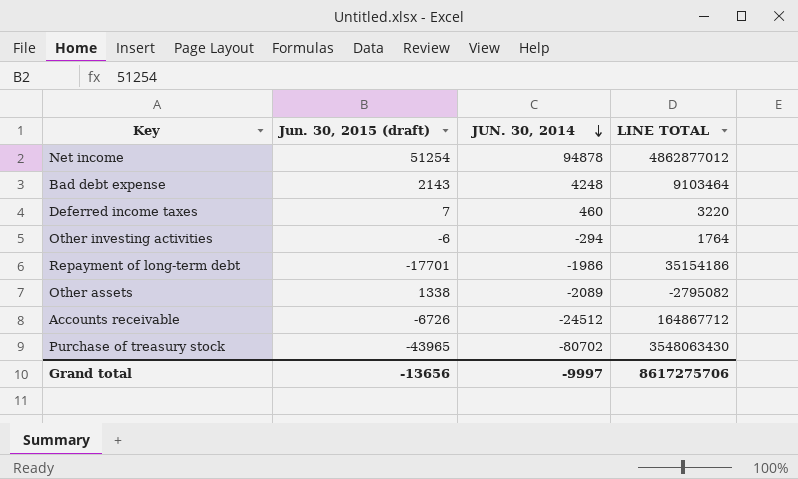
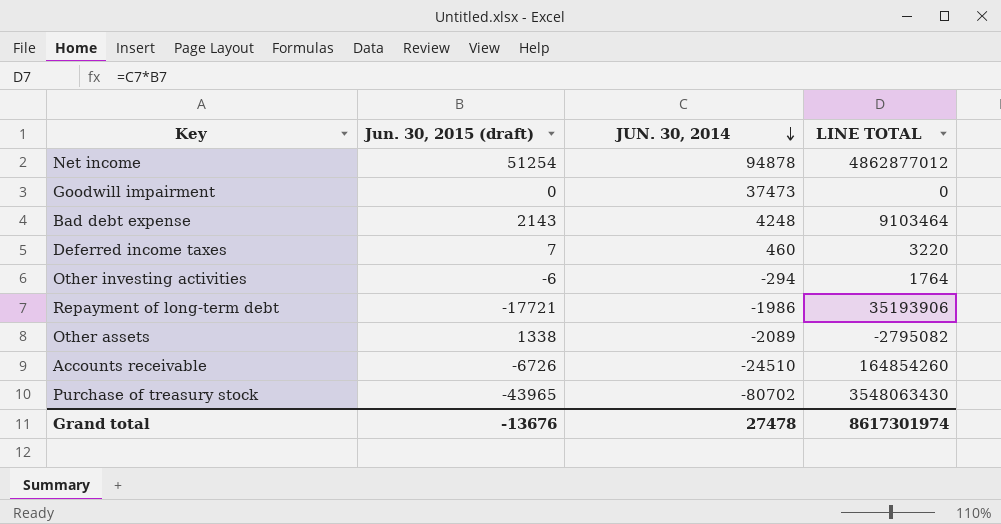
row Goodwill impairment: none -> 0 | 37473 | 0
Repayment of long-term debt | Jun. 30, 2015 (draft): -17701 -> -17721
Repayment of long-term debt | LINE TOTAL: 35154186 -> 35193906
Accounts receivable | JUN. 30, 2014: -24512 -> -24510
Accounts receivable | LINE TOTAL: 164867712 -> 164854260
Grand total | Jun. 30, 2015 (draft): -13656 -> -13676
Grand total | JUN. 30, 2014: -9997 -> 27478
Grand total | LINE TOTAL: 8617275706 -> 8617301974

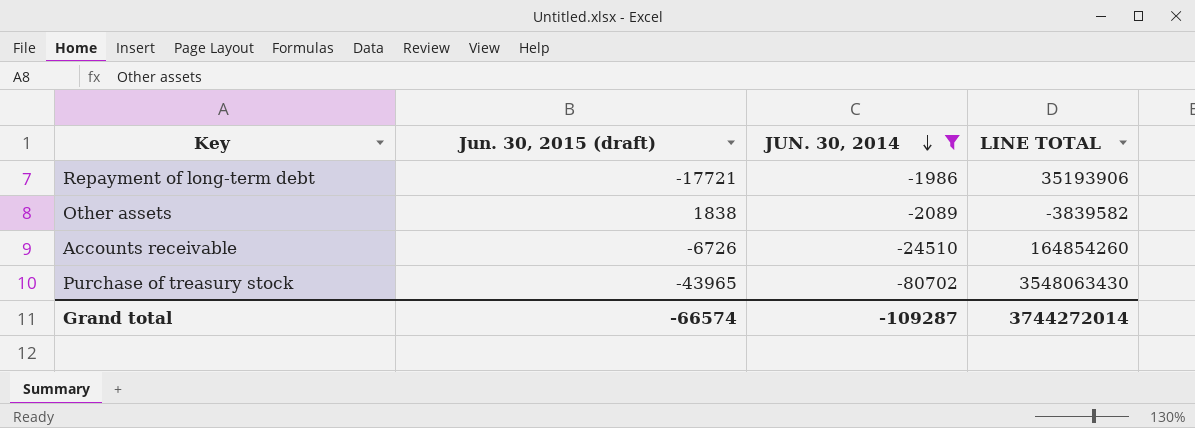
filter: none -> JUN. 30, 2014 <= -1986
Other assets | Jun. 30, 2015 (draft): 1338 -> 1838
Other assets | LINE TOTAL: -2795082 -> -3839582
Grand total | Jun. 30, 2015 (draft): -13676 -> -66574
Grand total | JUN. 30, 2014: 27478 -> -109287
Grand total | LINE TOTAL: 8617301974 -> 3744272014

